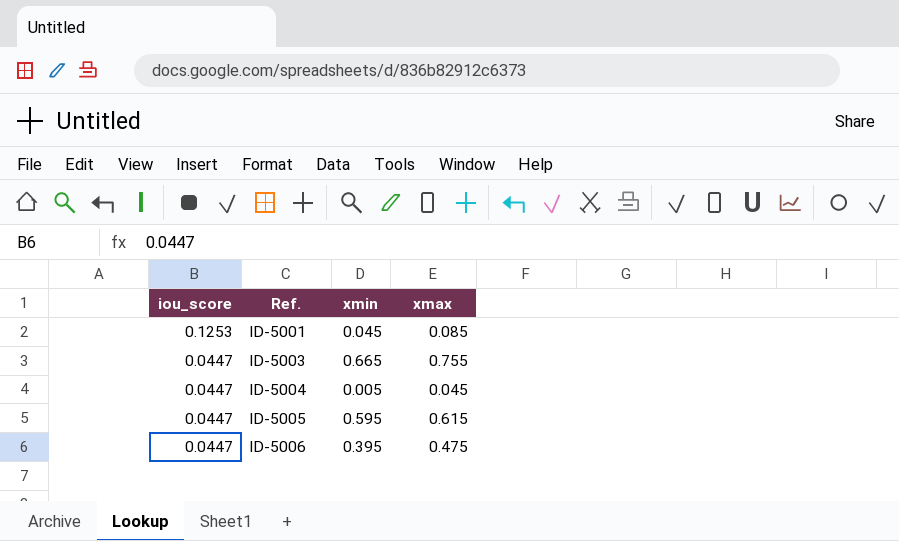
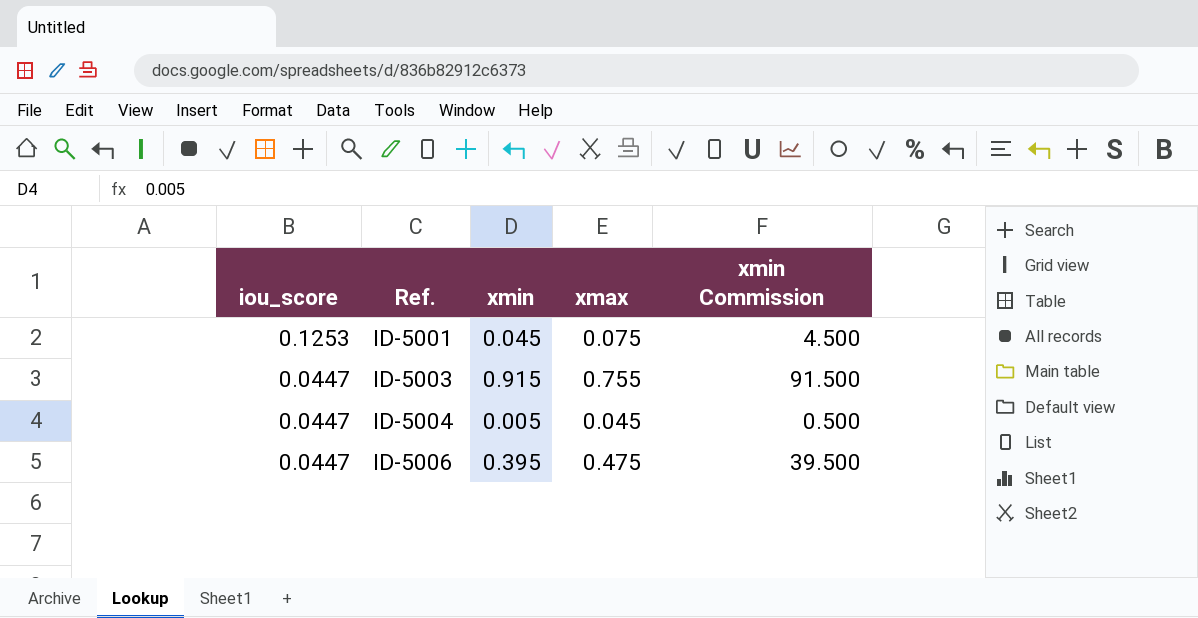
column xmin Commission | formula: none -> [xmin] * 100
row ID-5005: 0.0447 | 0.595 | 0.615 -> none
ID-5001 | xmax: 0.085 -> 0.075
ID-5003 | xmin: 0.665 -> 0.915

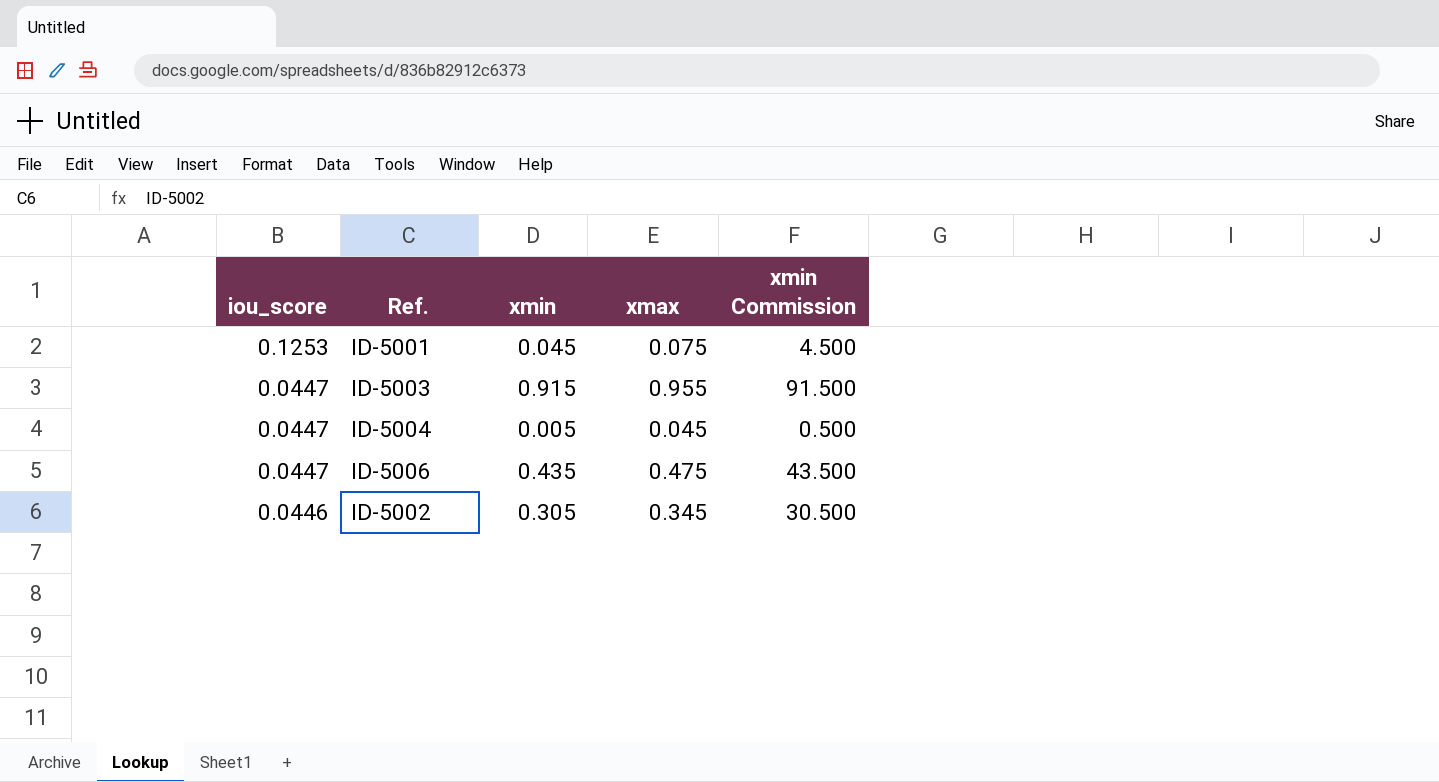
ID-5003 | xmax: 0.755 -> 0.955
ID-5006 | xmin: 0.395 -> 0.435
ID-5006 | xmin Commission: 39.500 -> 43.500
row ID-5002: none -> 0.0446 | 0.305 | 0.345 | 30.500

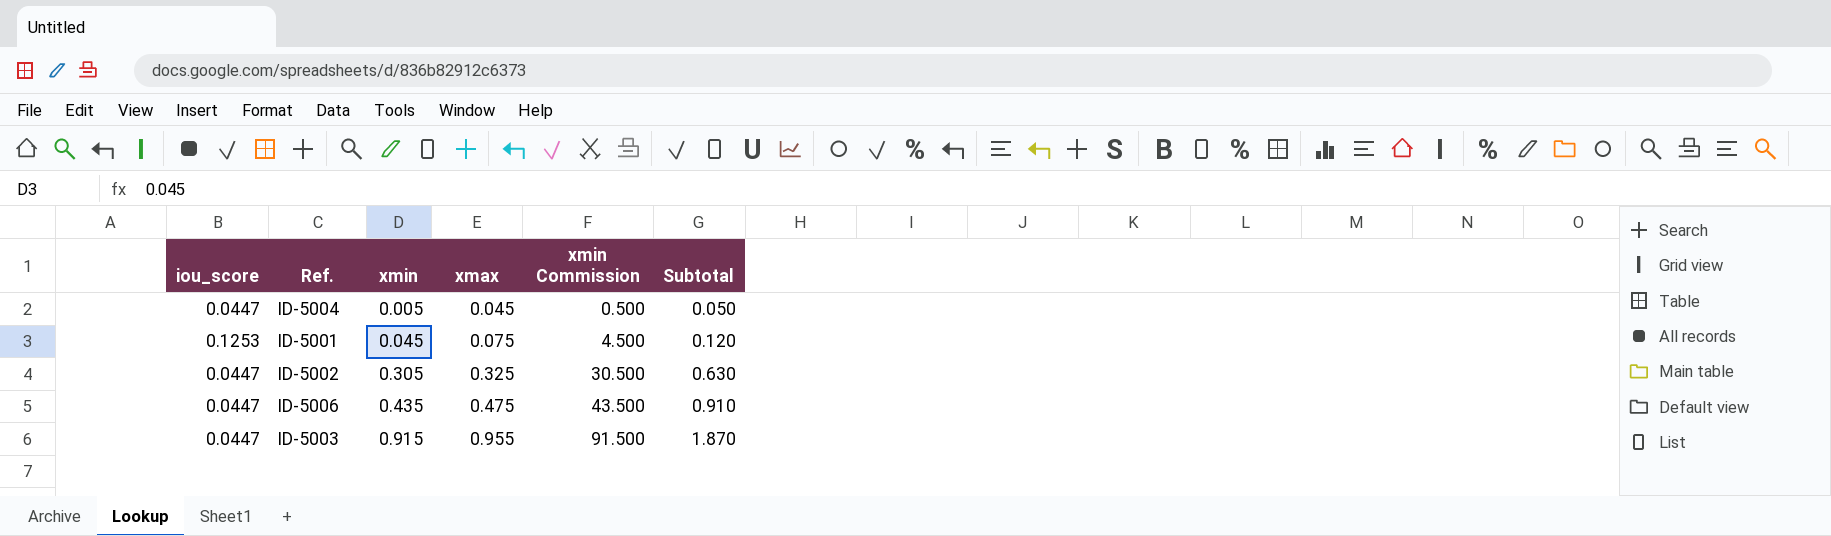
row order: iou_score descending -> xmin ascending
column Subtotal | formula: none -> [xmin] + [xmax]
ID-5002 | iou_score: 0.0446 -> 0.0447
ID-5002 | xmax: 0.345 -> 0.325

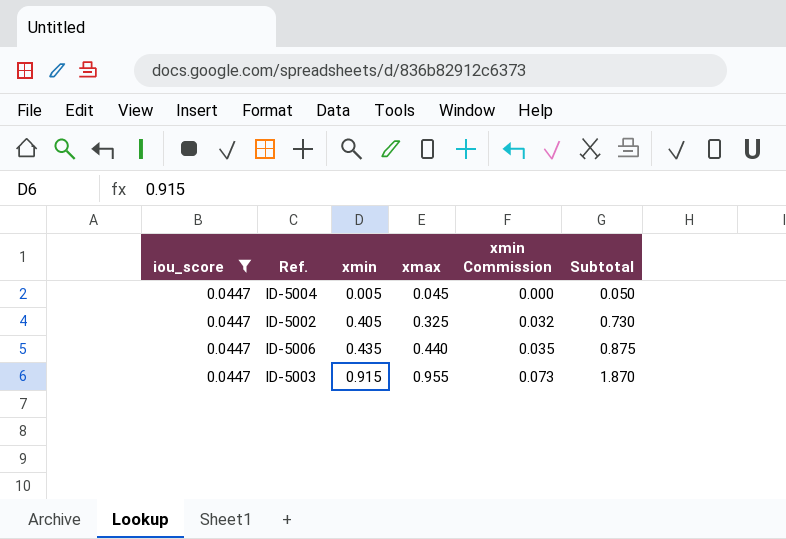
filter: none -> iou_score = 0.0447
column xmin Commission | formula: [xmin] * 100 -> [xmin] * 0.08
ID-5002 | xmin: 0.305 -> 0.405
ID-5002 | Subtotal: 0.630 -> 0.730
ID-5006 | xmax: 0.475 -> 0.440
ID-5006 | Subtotal: 0.910 -> 0.875

